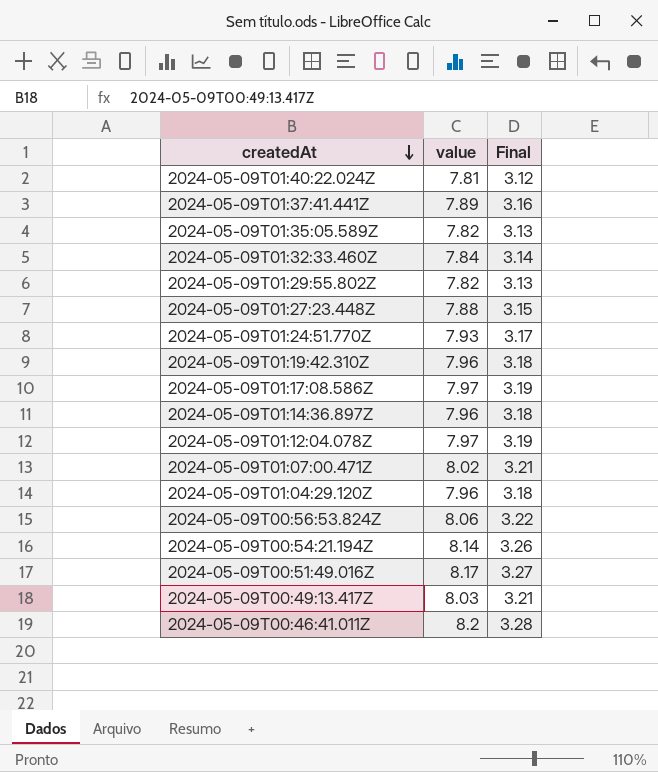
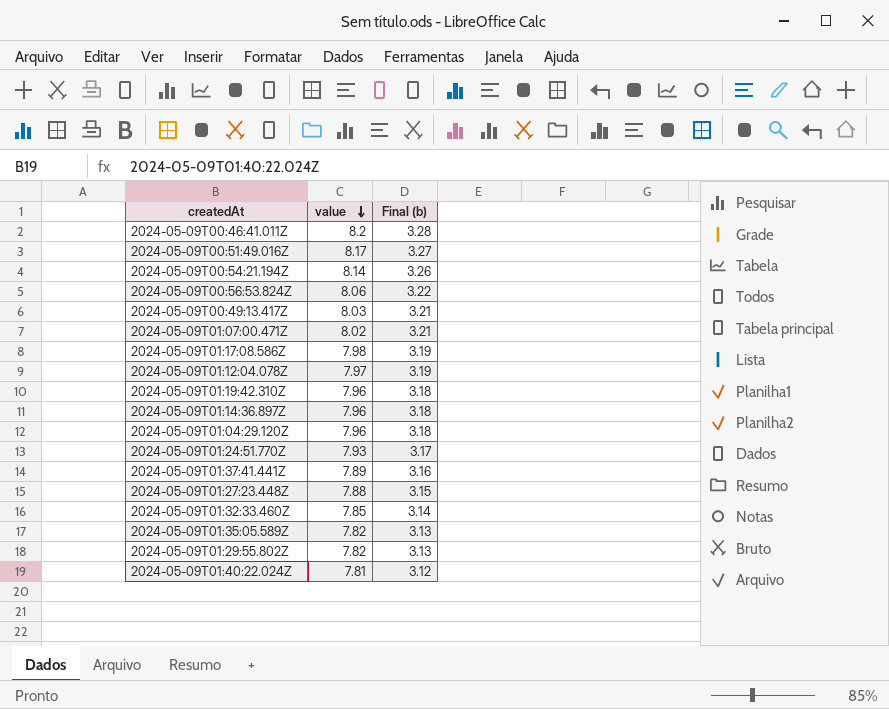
row order: createdAt descending -> value descending
column name: Final -> Final (b)
2024-05-09T01:17:08.586Z | value: 7.97 -> 7.98
2024-05-09T01:32:33.460Z | value: 7.84 -> 7.85

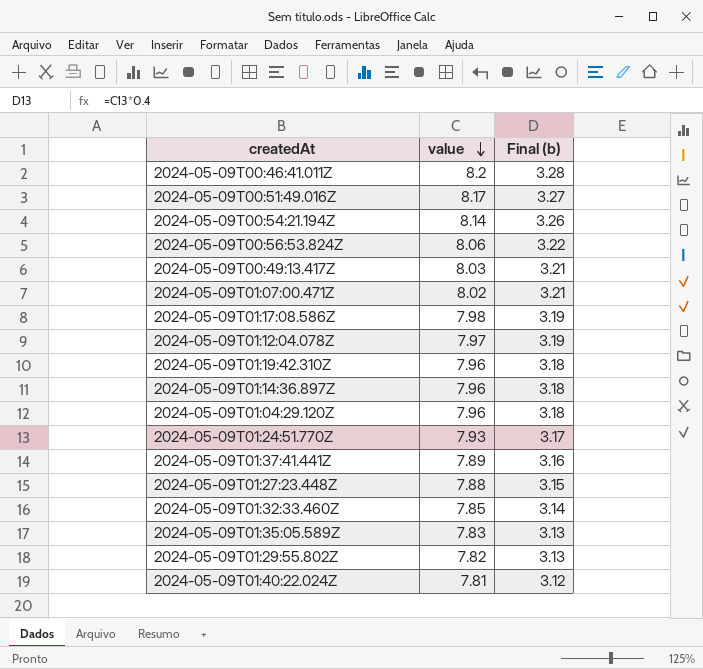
2024-05-09T01:35:05.589Z | value: 7.82 -> 7.83

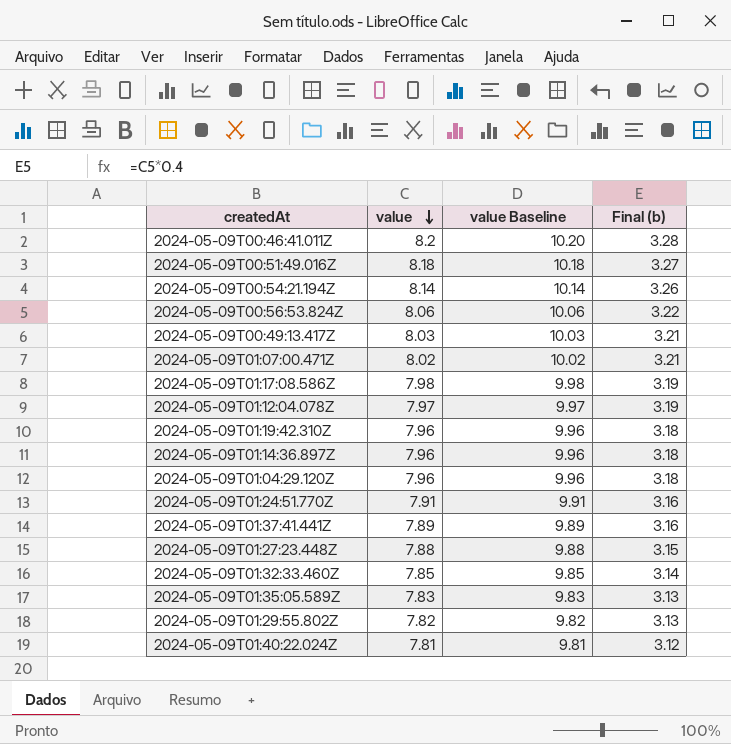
column value Baseline | formula: none -> [value] + 2
2024-05-09T00:51:49.016Z | value: 8.17 -> 8.18
2024-05-09T01:24:51.770Z | value: 7.93 -> 7.91
2024-05-09T01:24:51.770Z | Final (b): 3.17 -> 3.16

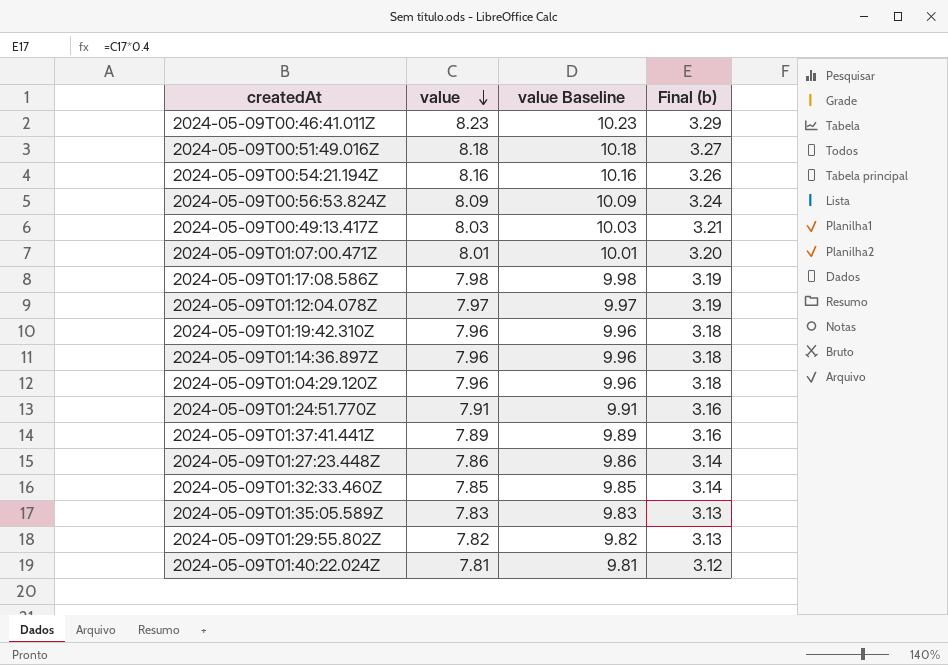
2024-05-09T00:46:41.011Z | value: 8.2 -> 8.23
2024-05-09T00:46:41.011Z | value Baseline: 10.20 -> 10.23
2024-05-09T00:46:41.011Z | Final (b): 3.28 -> 3.29
2024-05-09T00:54:21.194Z | value: 8.14 -> 8.16
2024-05-09T00:54:21.194Z | value Baseline: 10.14 -> 10.16
2024-05-09T00:56:53.824Z | value: 8.06 -> 8.09
2024-05-09T00:56:53.824Z | value Baseline: 10.06 -> 10.09
2024-05-09T00:56:53.824Z | Final (b): 3.22 -> 3.24
2024-05-09T01:07:00.471Z | value: 8.02 -> 8.01
2024-05-09T01:07:00.471Z | value Baseline: 10.02 -> 10.01
2024-05-09T01:07:00.471Z | Final (b): 3.21 -> 3.20
2024-05-09T01:27:23.448Z | value: 7.88 -> 7.86
2024-05-09T01:27:23.448Z | value Baseline: 9.88 -> 9.86
2024-05-09T01:27:23.448Z | Final (b): 3.15 -> 3.14

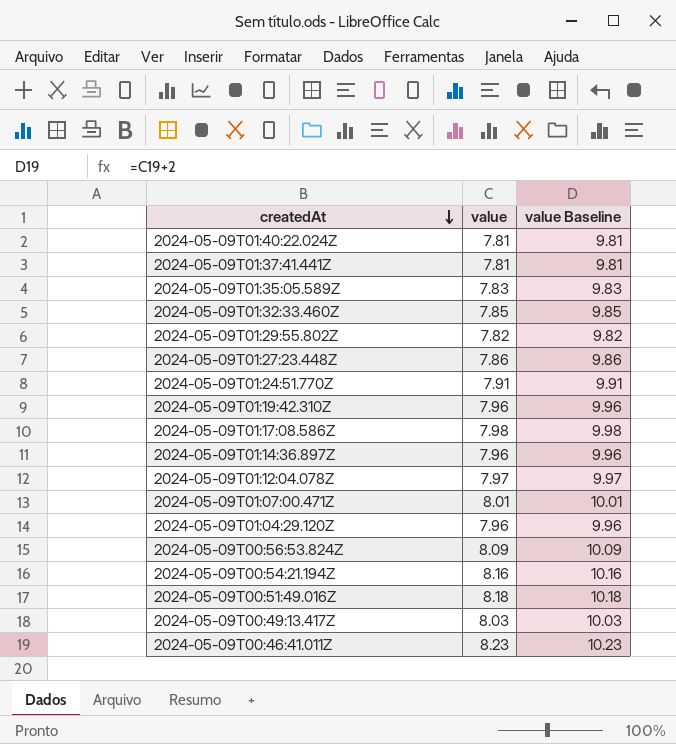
row order: value descending -> createdAt descending
column Final (b) | formula: [value] * 0.4 -> none
2024-05-09T01:37:41.441Z | value: 7.89 -> 7.81
2024-05-09T01:37:41.441Z | value Baseline: 9.89 -> 9.81

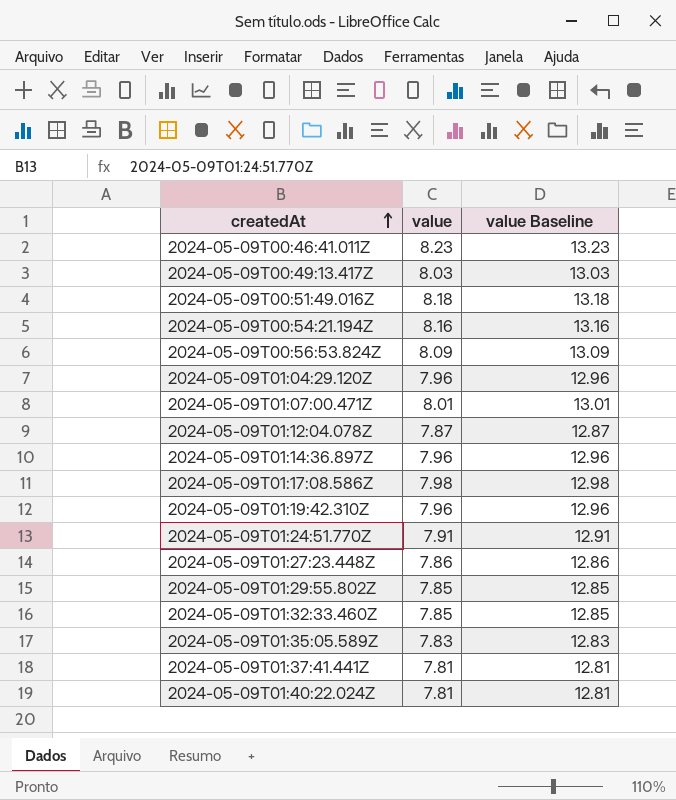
row order: createdAt descending -> createdAt ascending
column value Baseline | formula: [value] + 2 -> [value] + 5
2024-05-09T01:12:04.078Z | value: 7.97 -> 7.87
2024-05-09T01:29:55.802Z | value: 7.82 -> 7.85

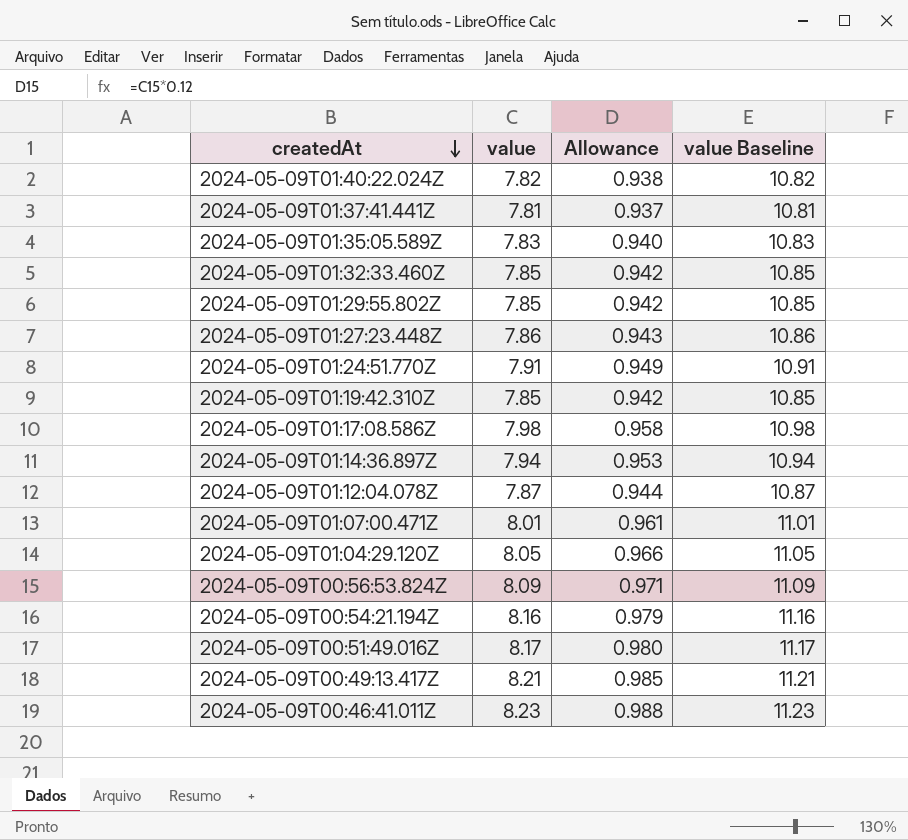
row order: createdAt ascending -> createdAt descending
column Allowance | formula: none -> [value] * 0.12
column value Baseline | formula: [value] + 5 -> [value] + 3
2024-05-09T01:40:22.024Z | value: 7.81 -> 7.82
2024-05-09T01:19:42.310Z | value: 7.96 -> 7.85
2024-05-09T01:14:36.897Z | value: 7.96 -> 7.94
2024-05-09T01:04:29.120Z | value: 7.96 -> 8.05
2024-05-09T00:51:49.016Z | value: 8.18 -> 8.17
2024-05-09T00:49:13.417Z | value: 8.03 -> 8.21

